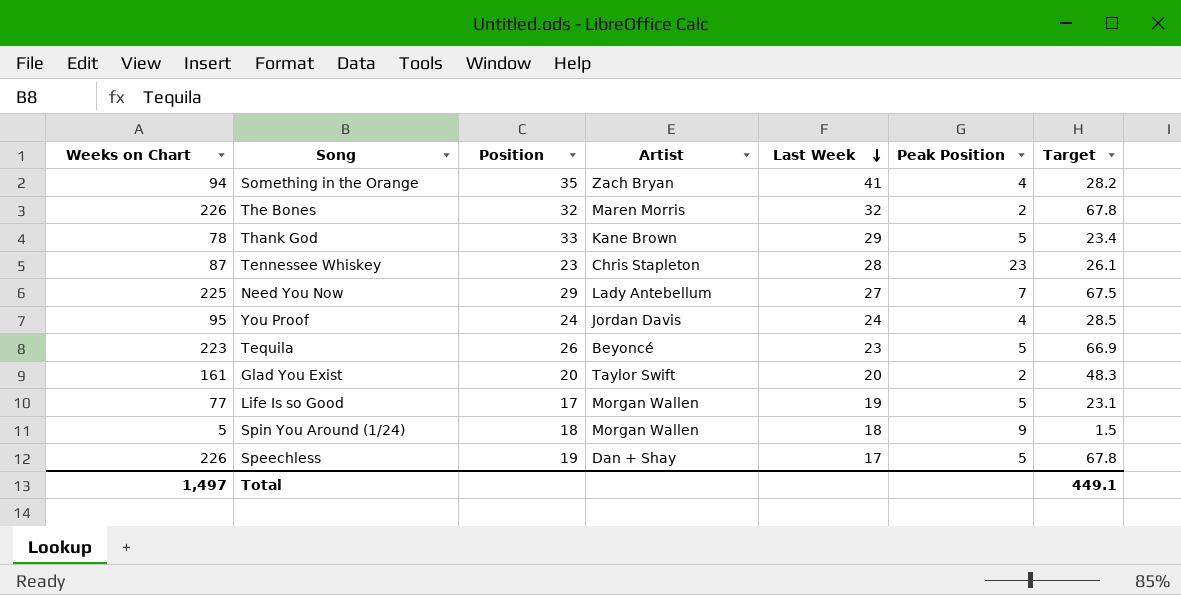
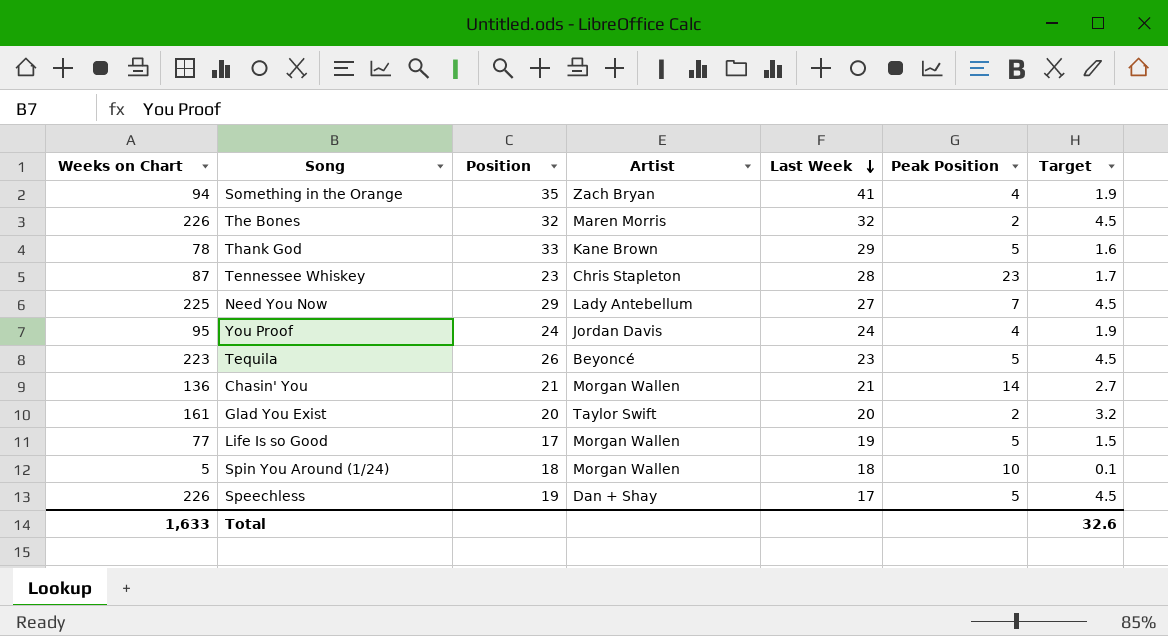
column Target | formula: [Weeks on Chart] * 0.3 -> [Weeks on Chart] * 0.02
row Chasin' You: none -> 136 | 21 | Morgan Wallen | 21 | 14 | 2.7
Spin You Around (1/24) | Peak Position: 9 -> 10
Total | Weeks on Chart: 1,497 -> 1,633
Total | Target: 449.1 -> 32.6

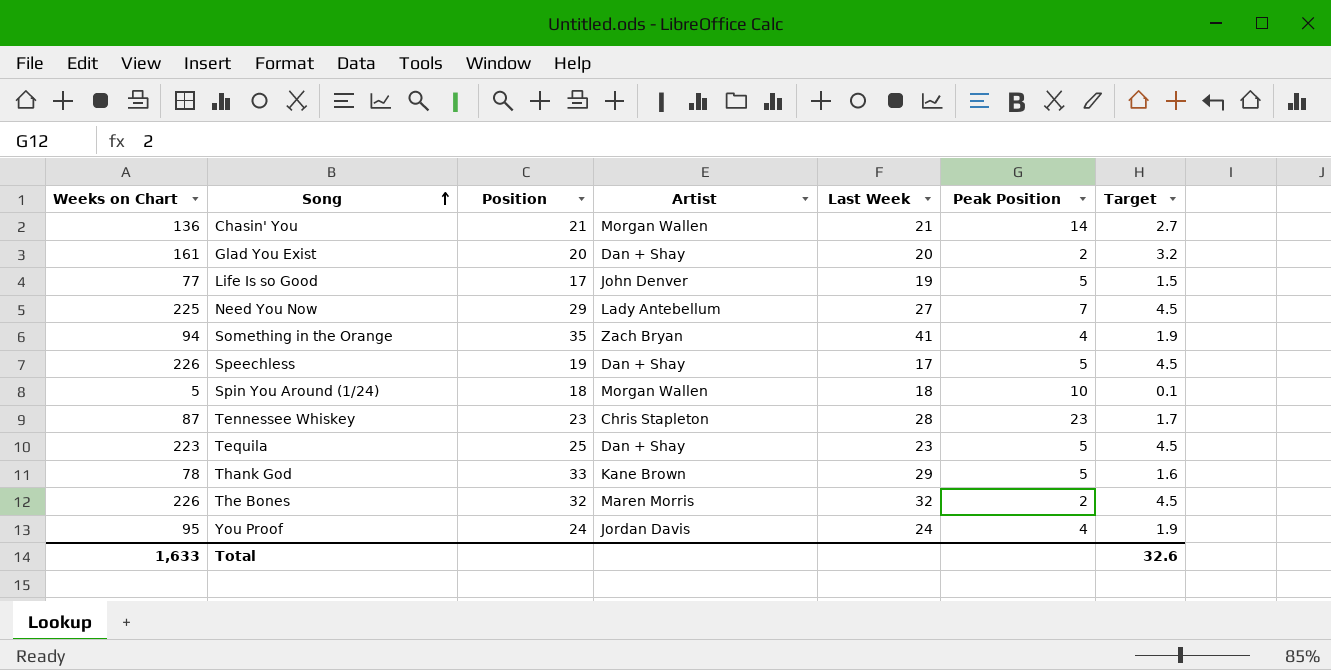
row order: Last Week descending -> Song ascending
Glad You Exist | Artist: Taylor Swift -> Dan + Shay
Life Is so Good | Artist: Morgan Wallen -> John Denver
Tequila | Position: 26 -> 25
Tequila | Artist: Beyoncé -> Dan + Shay

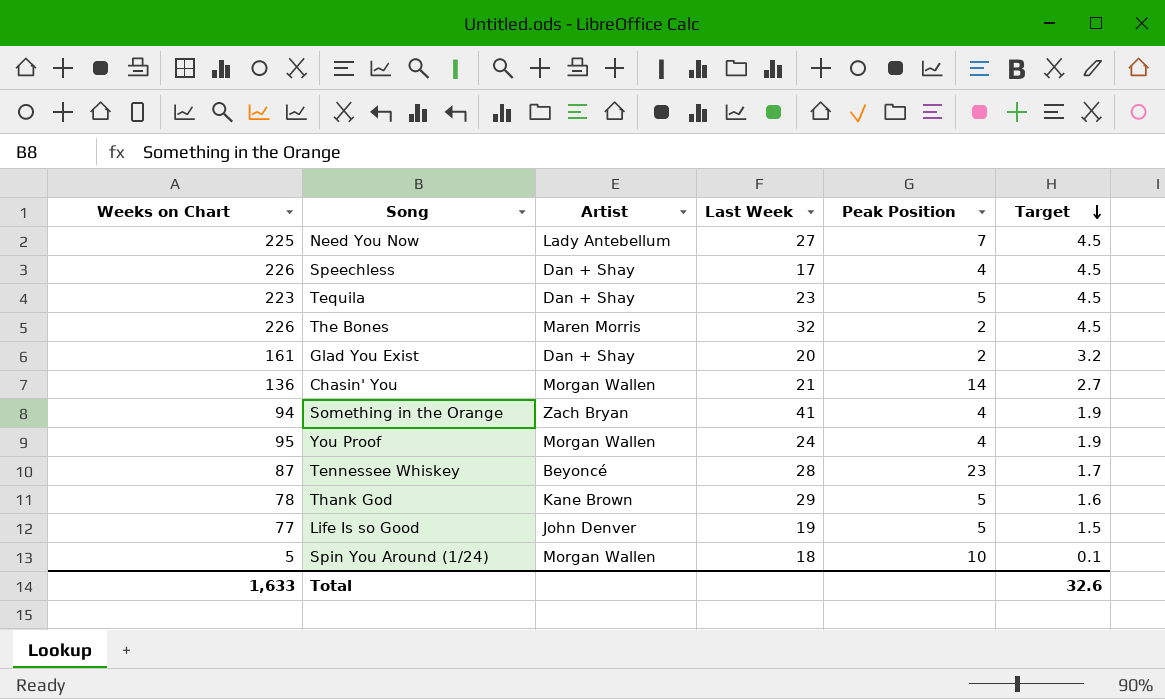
row order: Song ascending -> Target descending
column Position | position: 3 -> none
Speechless | Peak Position: 5 -> 4
You Proof | Artist: Jordan Davis -> Morgan Wallen
Tennessee Whiskey | Artist: Chris Stapleton -> Beyoncé

